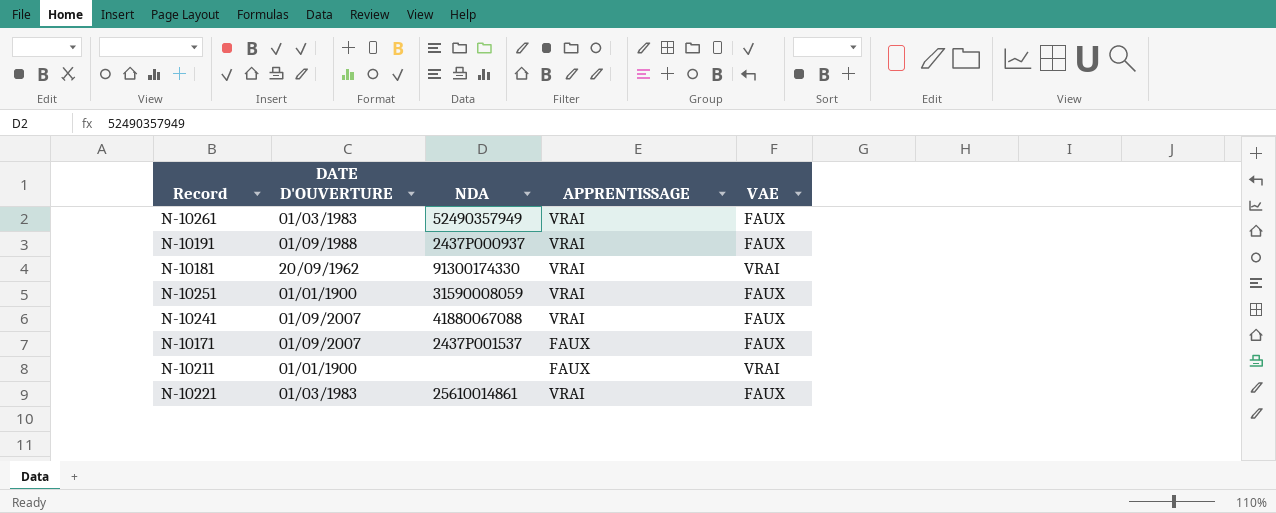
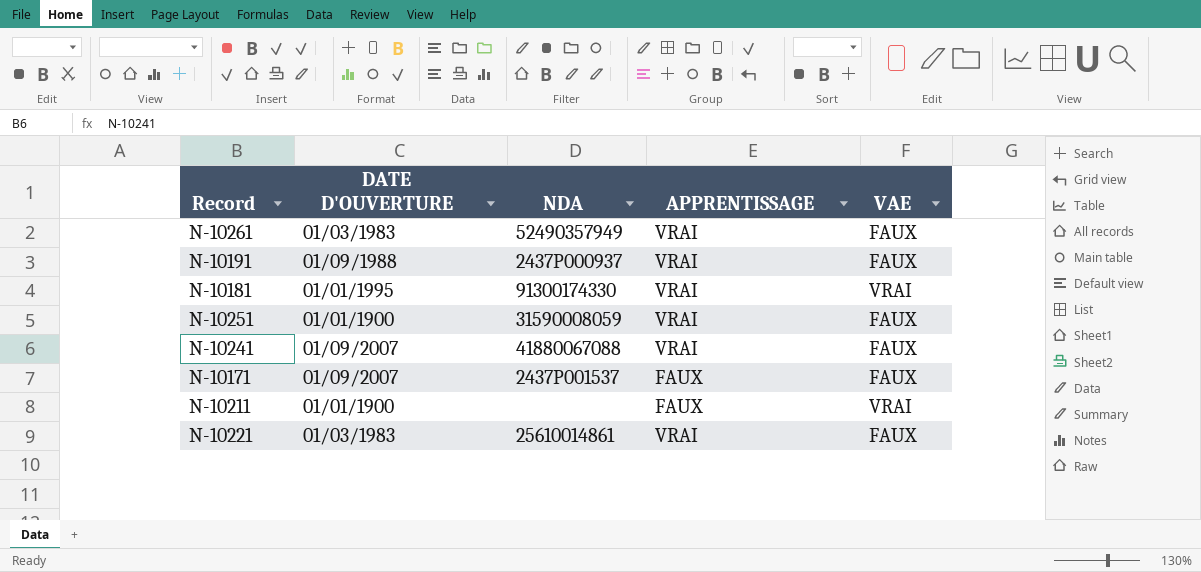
N-10181 | DATE D'OUVERTURE: 20/09/1962 -> 01/01/1995

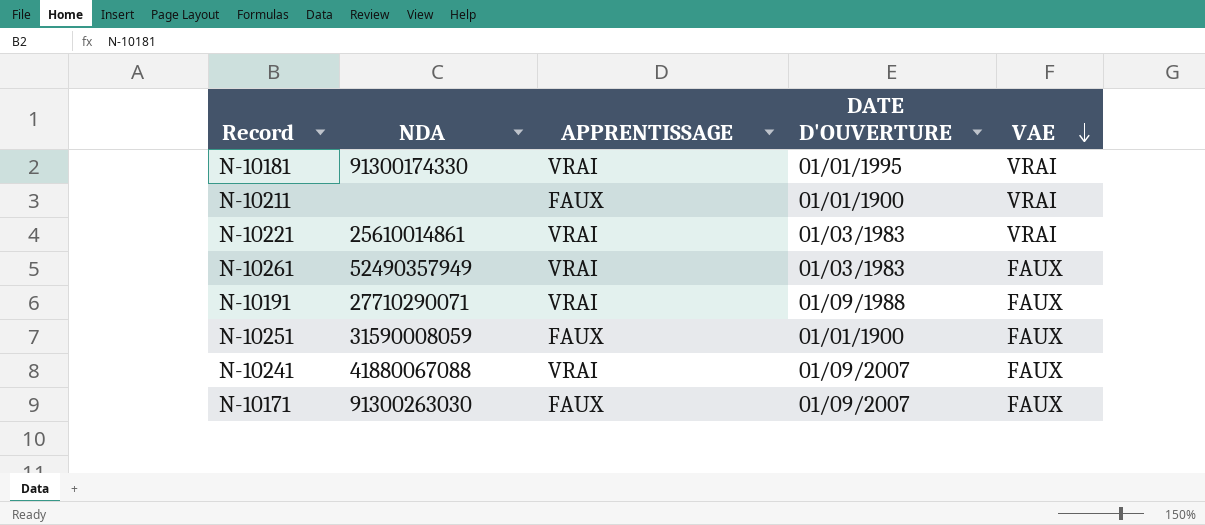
row order: none -> VAE descending
column DATE D'OUVERTURE | position: 2 -> 4
N-10221 | VAE: FAUX -> VRAI
N-10191 | NDA: 2437P000937 -> 27710290071
N-10251 | APPRENTISSAGE: VRAI -> FAUX
N-10171 | NDA: 2437P001537 -> 91300263030

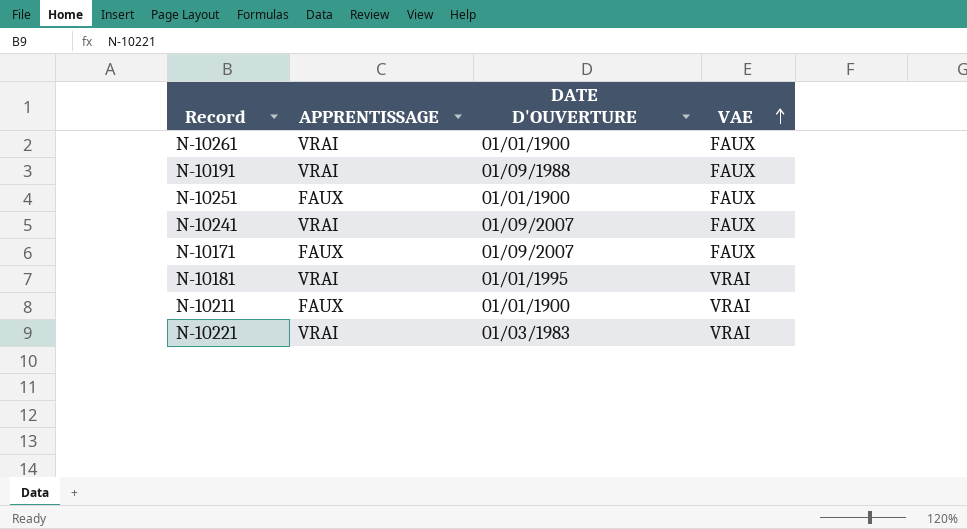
row order: VAE descending -> VAE ascending
column NDA | position: 2 -> none
N-10261 | DATE D'OUVERTURE: 01/03/1983 -> 01/01/1900

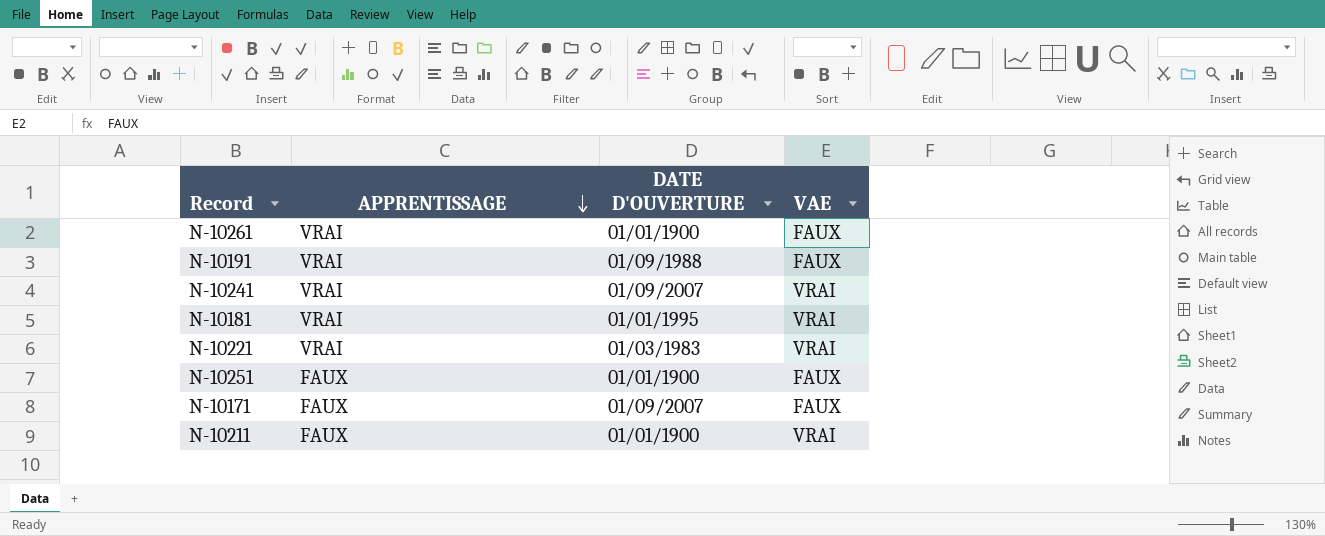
row order: VAE ascending -> APPRENTISSAGE descending
N-10241 | VAE: FAUX -> VRAI

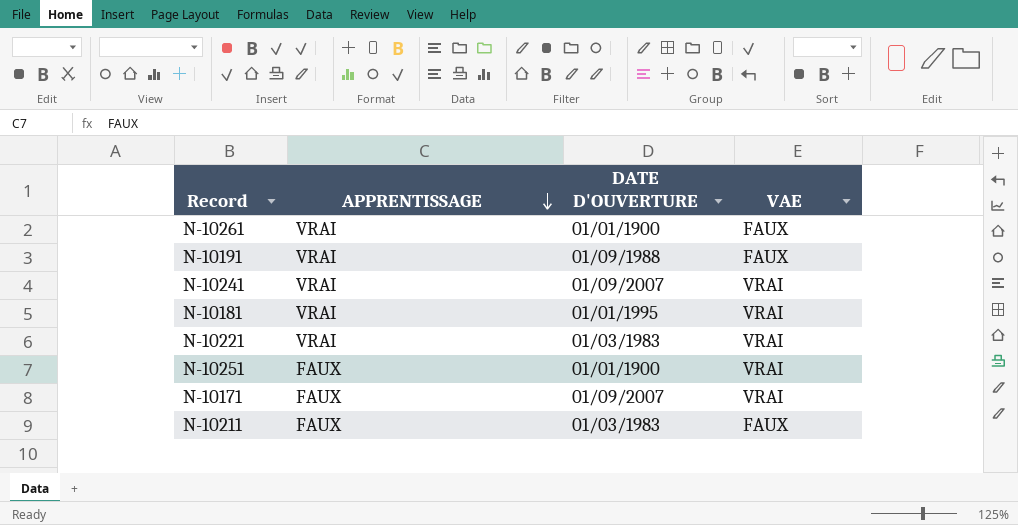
N-10251 | VAE: FAUX -> VRAI
N-10171 | VAE: FAUX -> VRAI
N-10211 | DATE D'OUVERTURE: 01/01/1900 -> 01/03/1983
N-10211 | VAE: VRAI -> FAUX

